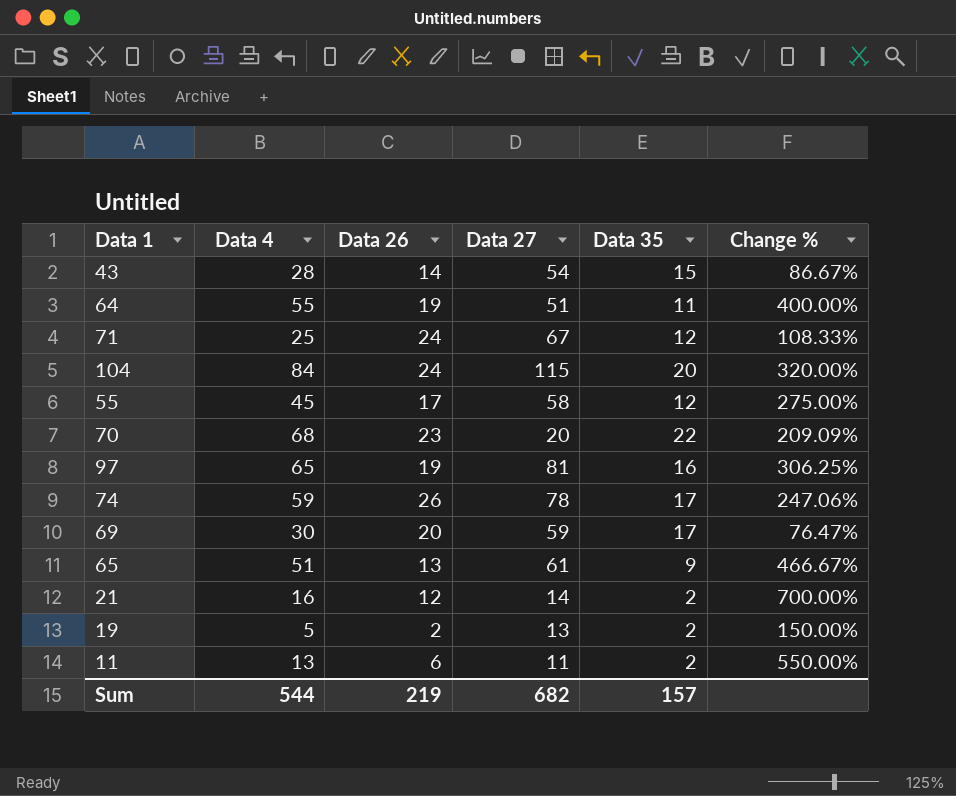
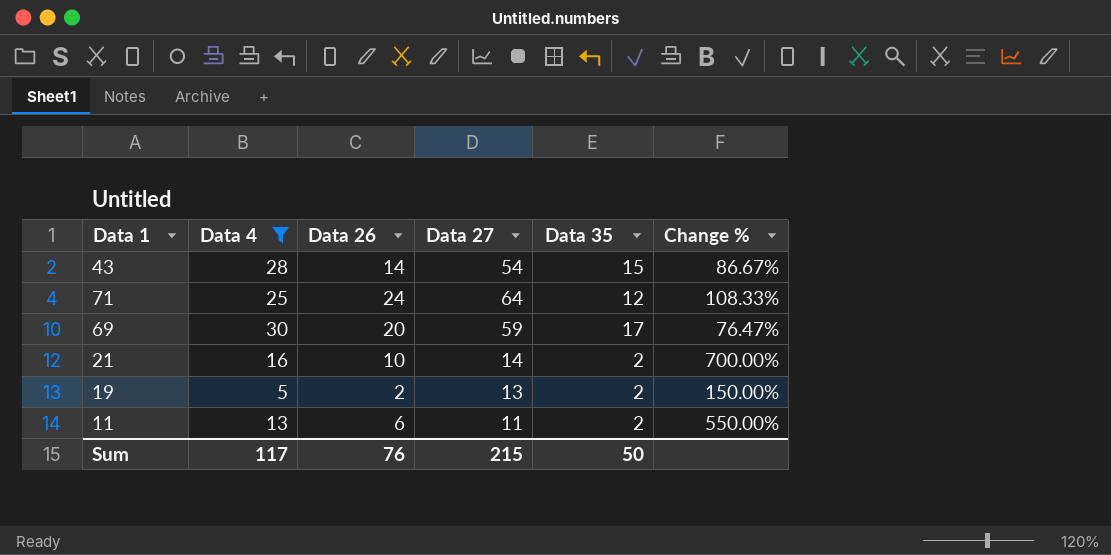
filter: none -> Data 4 <= 30
71 | Data 27: 67 -> 64
21 | Data 26: 12 -> 10
Sum | Data 4: 544 -> 117
Sum | Data 26: 219 -> 76
Sum | Data 27: 682 -> 215
Sum | Data 35: 157 -> 50

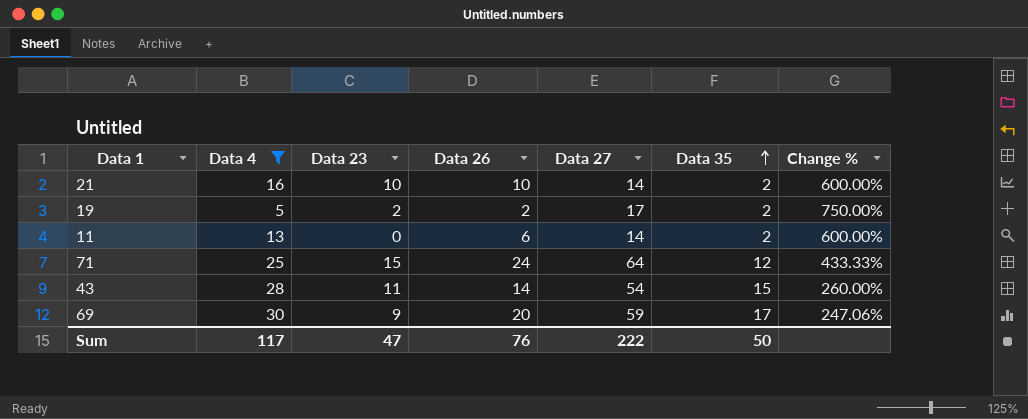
row order: none -> Data 35 ascending
column Data 23 | position: none -> 3
column Change % | formula: ([Data 4] - [Data 35]) / [Data 35] -> ([Data 27] - [Data 35]) / [Data 35]
19 | Data 27: 13 -> 17
11 | Data 27: 11 -> 14
Sum | Data 27: 215 -> 222

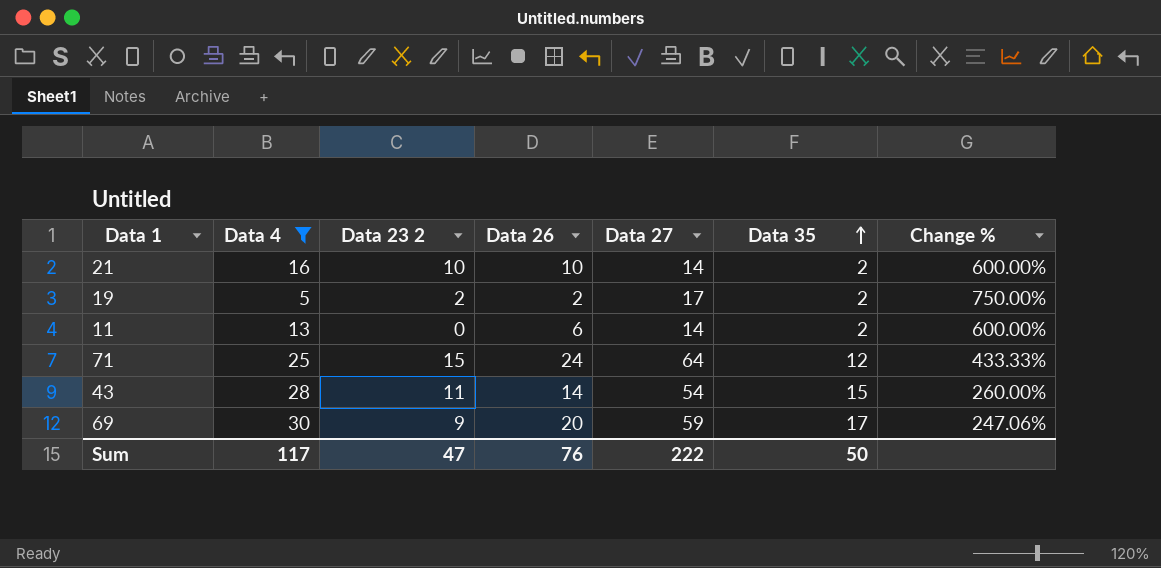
column name: Data 23 -> Data 23 2

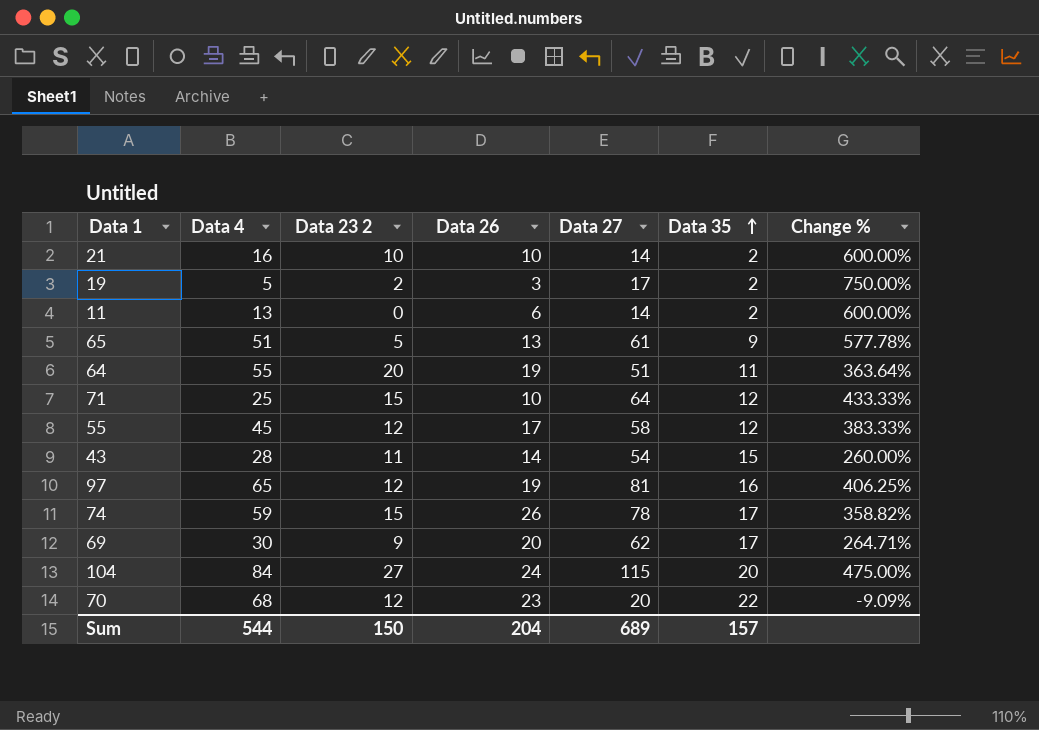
filter: Data 4 <= 30 -> none
19 | Data 26: 2 -> 3
71 | Data 26: 24 -> 10
69 | Data 27: 59 -> 62
69 | Change %: 247.06% -> 264.71%
Sum | Data 4: 117 -> 544
Sum | Data 23 2: 47 -> 150
Sum | Data 26: 76 -> 204
Sum | Data 27: 222 -> 689
Sum | Data 35: 50 -> 157

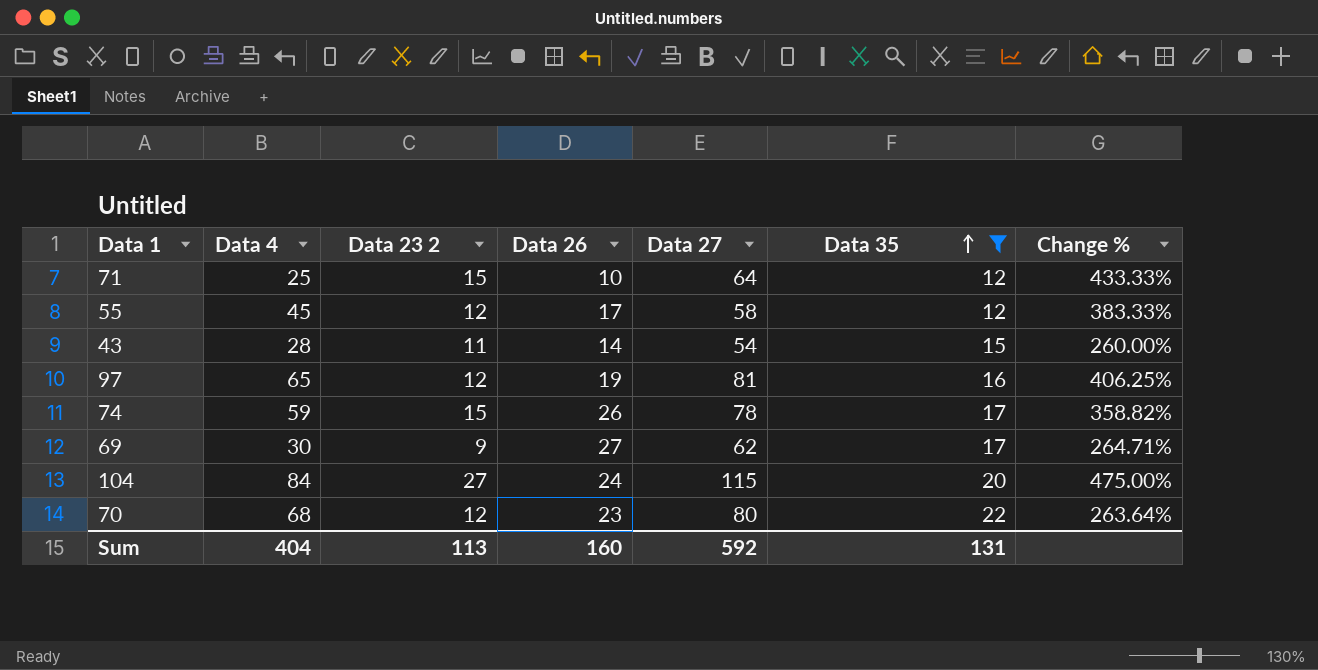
filter: none -> Data 35 >= 12
69 | Data 26: 20 -> 27
70 | Data 27: 20 -> 80
70 | Change %: -9.09% -> 263.64%
Sum | Data 4: 544 -> 404
Sum | Data 23 2: 150 -> 113
Sum | Data 26: 204 -> 160
Sum | Data 27: 689 -> 592
Sum | Data 35: 157 -> 131

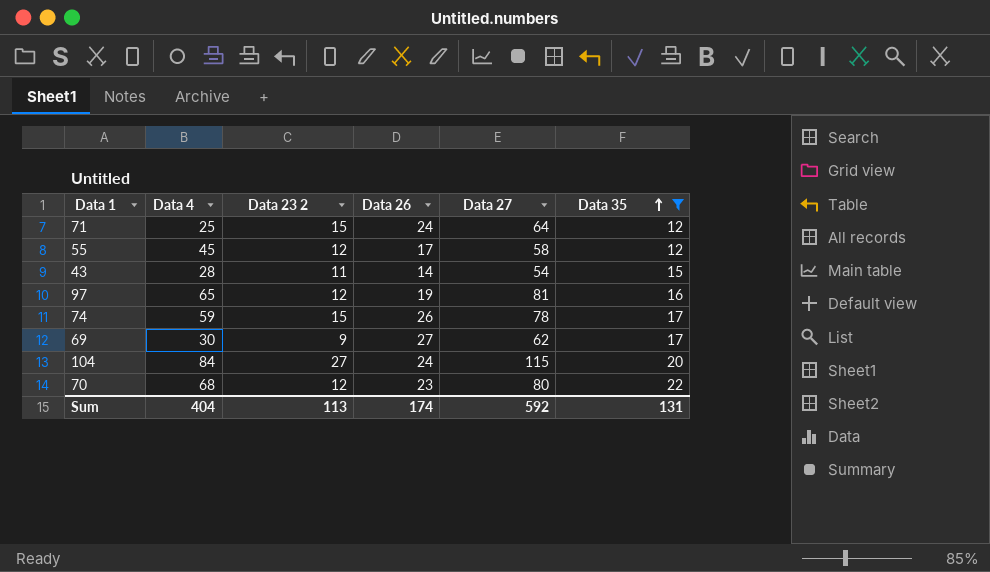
column Change % | formula: ([Data 27] - [Data 35]) / [Data 35] -> none
71 | Data 26: 10 -> 24
Sum | Data 26: 160 -> 174

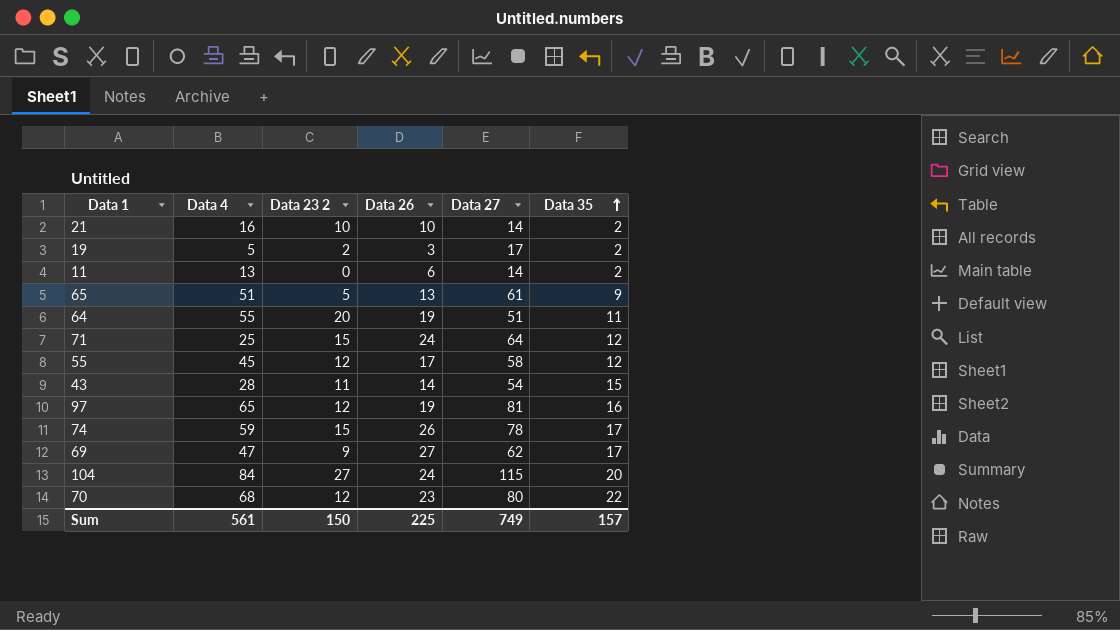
filter: Data 35 >= 12 -> none
69 | Data 4: 30 -> 47
Sum | Data 4: 404 -> 561
Sum | Data 23 2: 113 -> 150
Sum | Data 26: 174 -> 225
Sum | Data 27: 592 -> 749
Sum | Data 35: 131 -> 157

